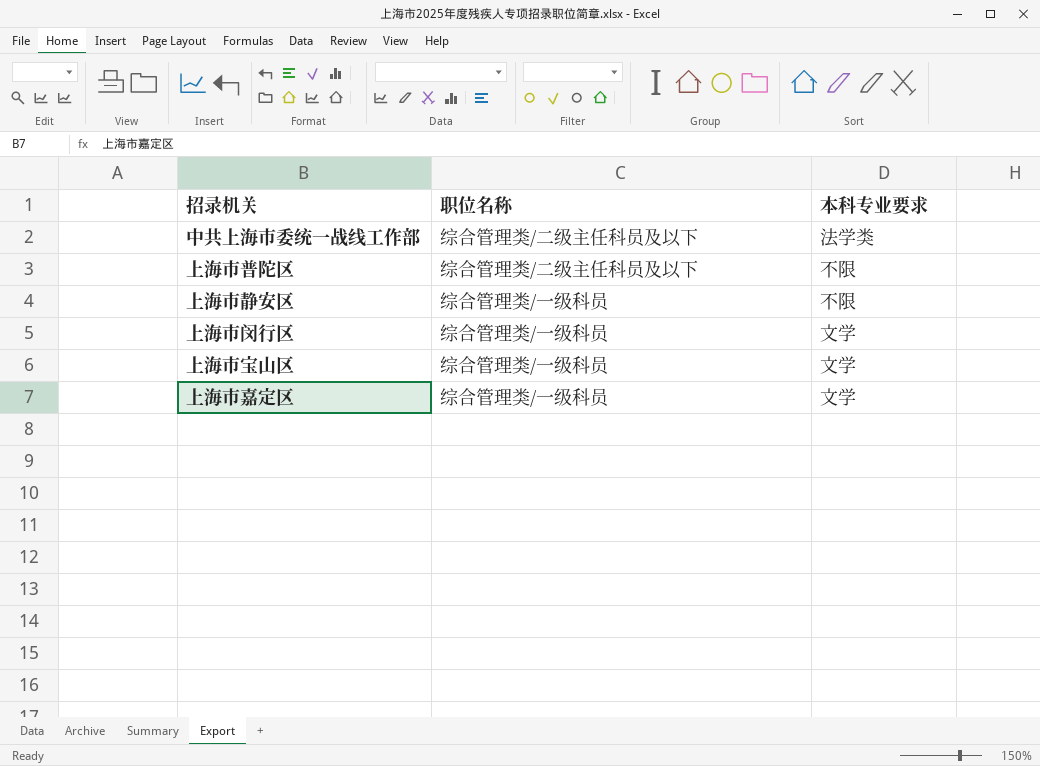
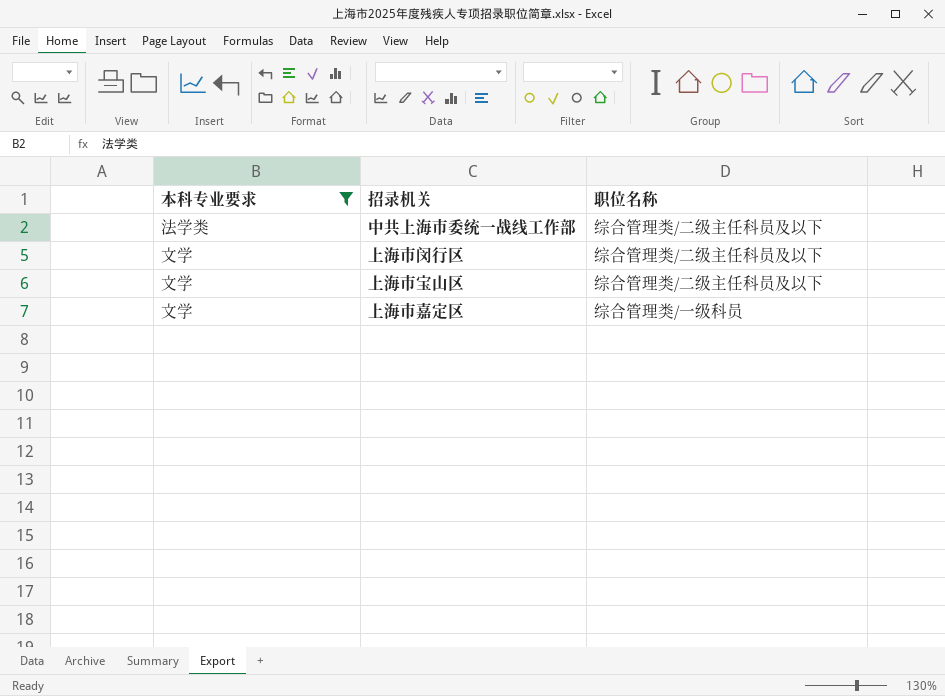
filter: none -> 本科专业要求 != 不限
column 本科专业要求 | position: 3 -> 1
上海市闵行区 | 职位名称: 综合管理类/一级科员 -> 综合管理类/二级主任科员及以下
上海市宝山区 | 职位名称: 综合管理类/一级科员 -> 综合管理类/二级主任科员及以下

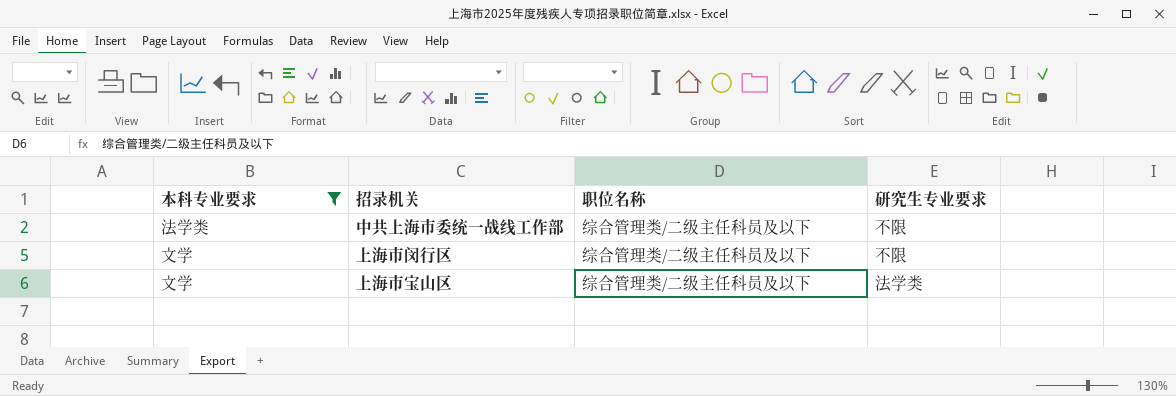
column 研究生专业要求 | position: none -> 4
row 上海市嘉定区: 文学 | 综合管理类/一级科员 -> none

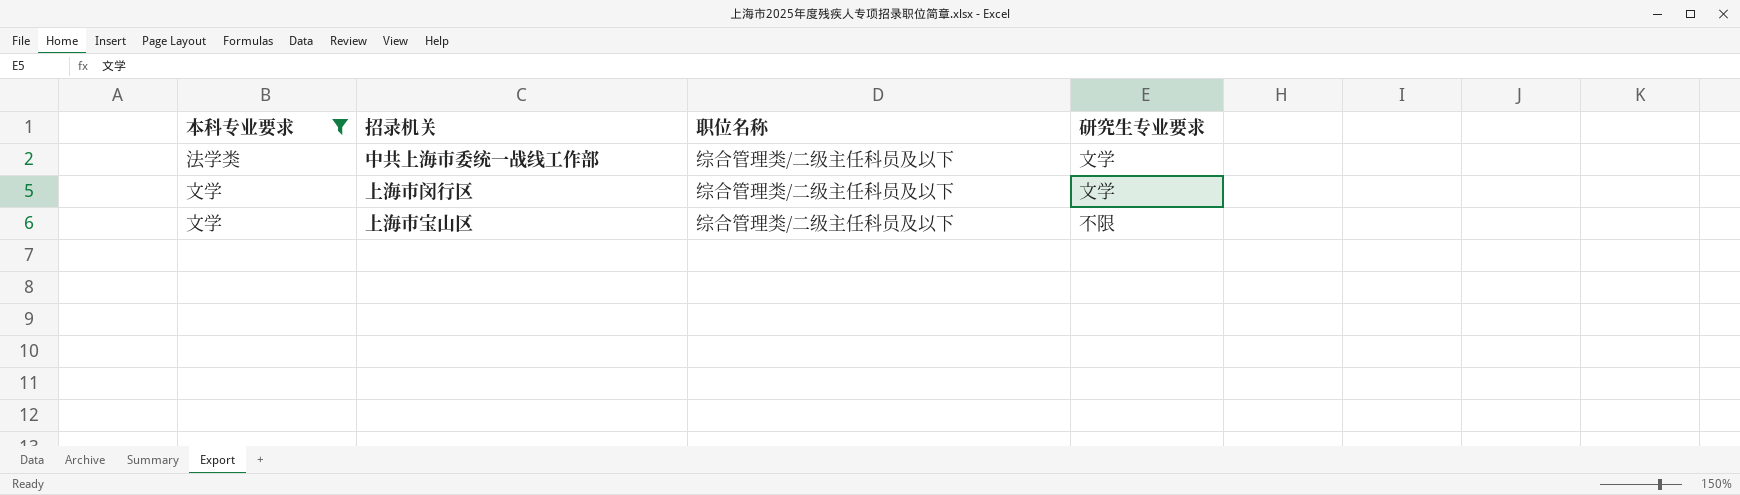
中共上海市委统一战线工作部 | 研究生专业要求: 不限 -> 文学
上海市闵行区 | 研究生专业要求: 不限 -> 文学
上海市宝山区 | 研究生专业要求: 法学类 -> 不限

